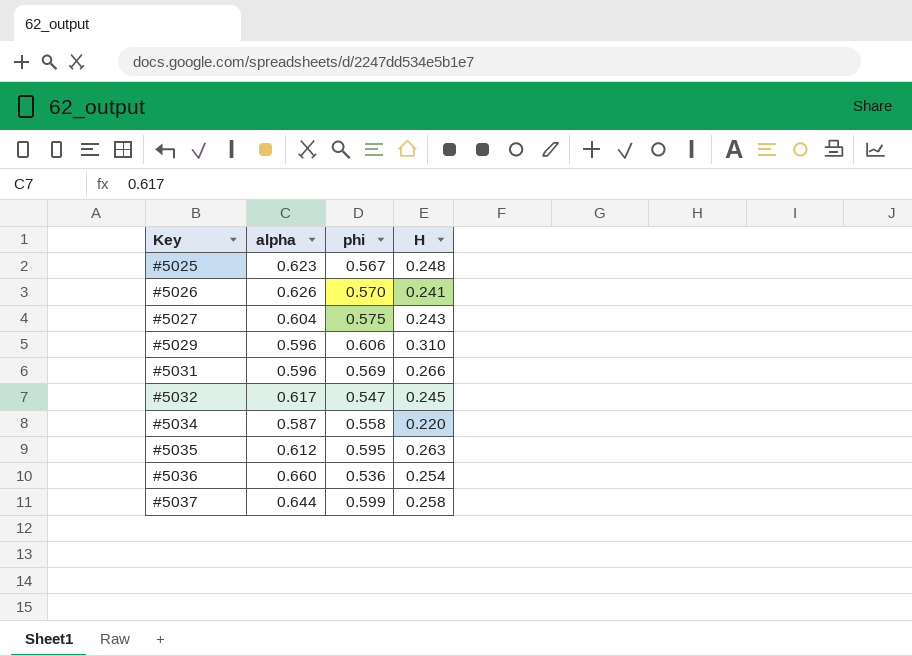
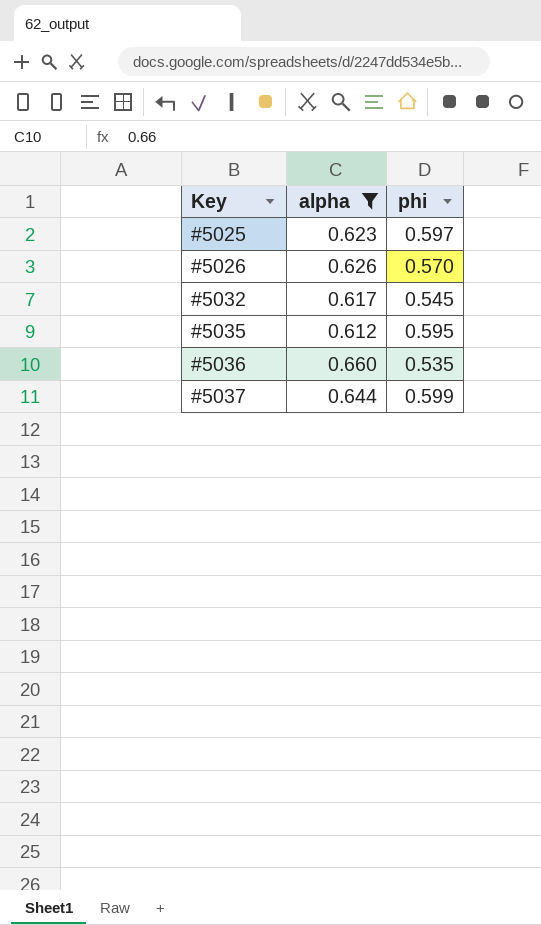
filter: none -> alpha >= 0.612
column H | position: 4 -> none
#5025 | phi: 0.567 -> 0.597
#5032 | phi: 0.547 -> 0.545
#5036 | phi: 0.536 -> 0.535

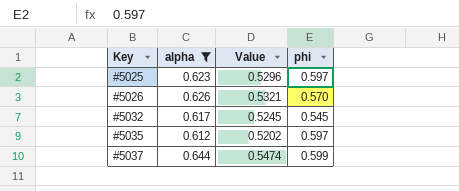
column Value | formula: none -> [alpha] * 0.85
row #5036: 0.660 | 0.535 -> none
#5035 | phi: 0.595 -> 0.597

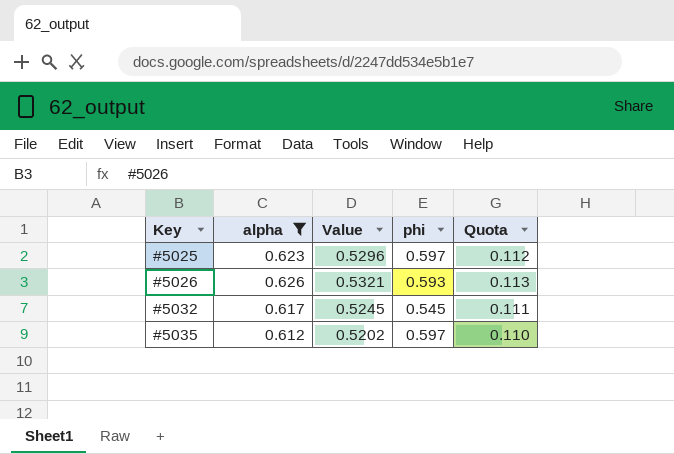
column Quota | formula: none -> [alpha] * 0.18
row #5037: 0.644 | 0.5474 | 0.599 -> none
#5026 | phi: 0.570 -> 0.593

